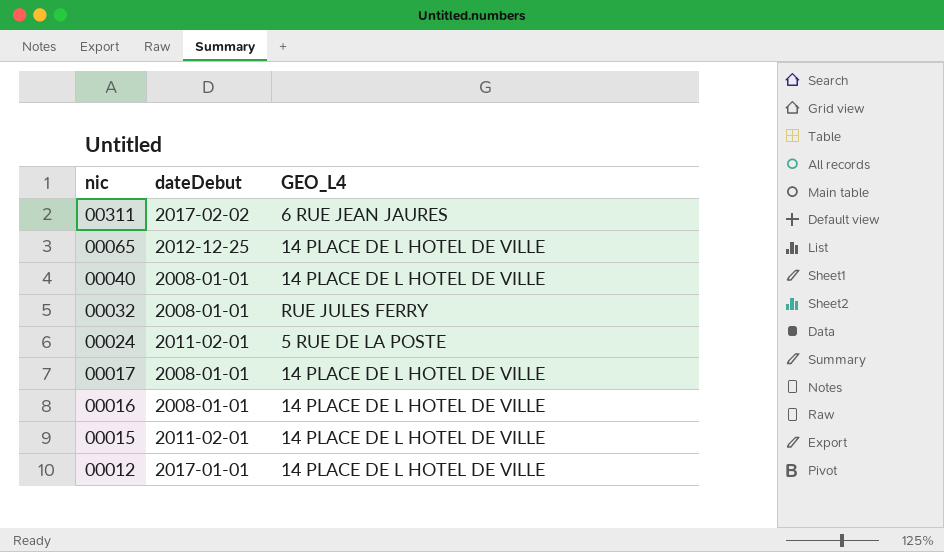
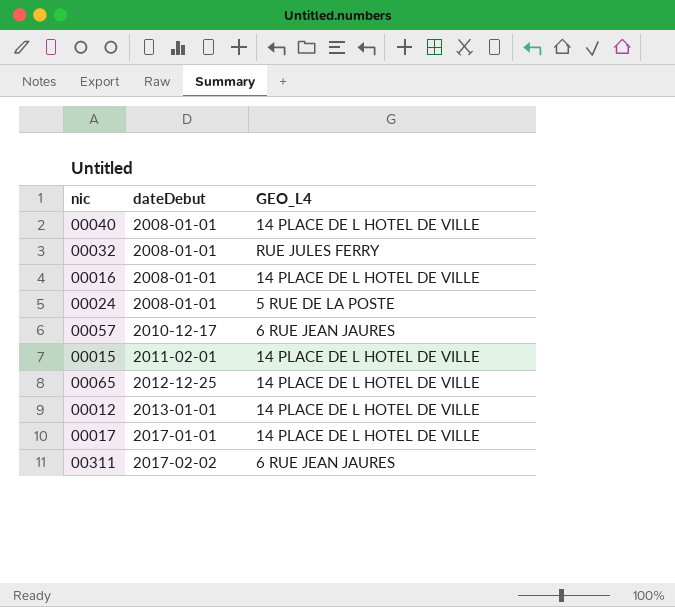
row order: nic descending -> dateDebut ascending
00024 | dateDebut: 2011-02-01 -> 2008-01-01
row 00057: none -> 2010-12-17 | 6 RUE JEAN JAURES
00012 | dateDebut: 2017-01-01 -> 2013-01-01
00017 | dateDebut: 2008-01-01 -> 2017-01-01

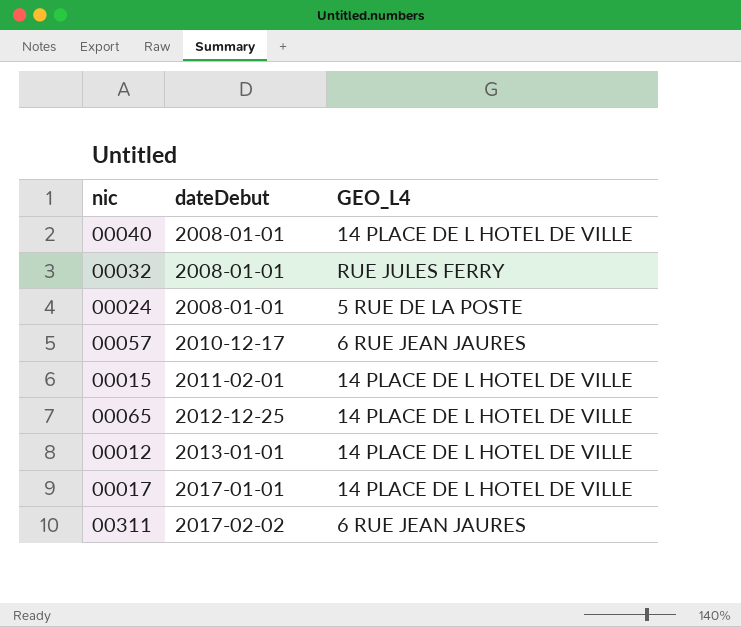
row 00016: 2008-01-01 | 14 PLACE DE L HOTEL DE VILLE -> none

